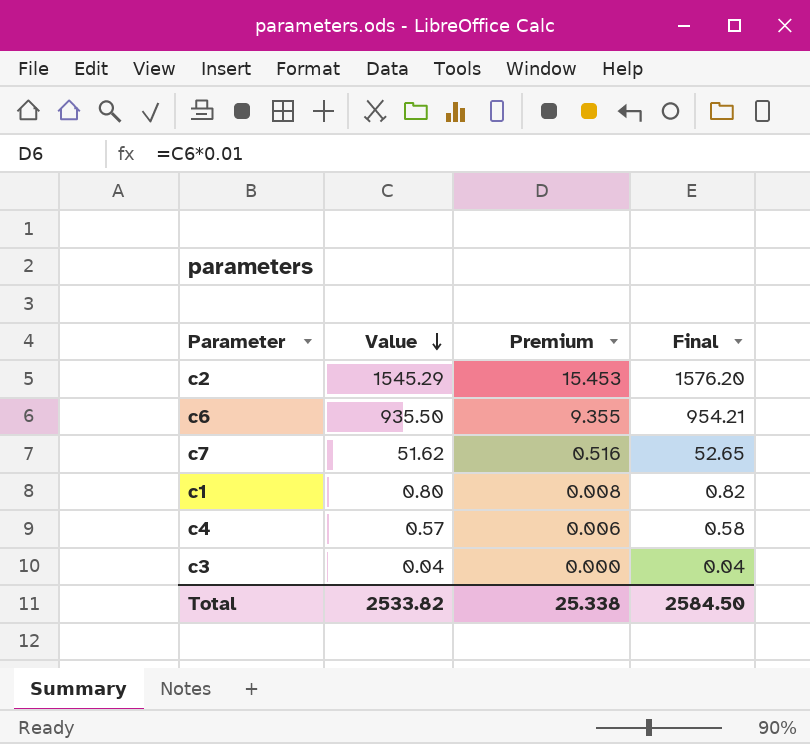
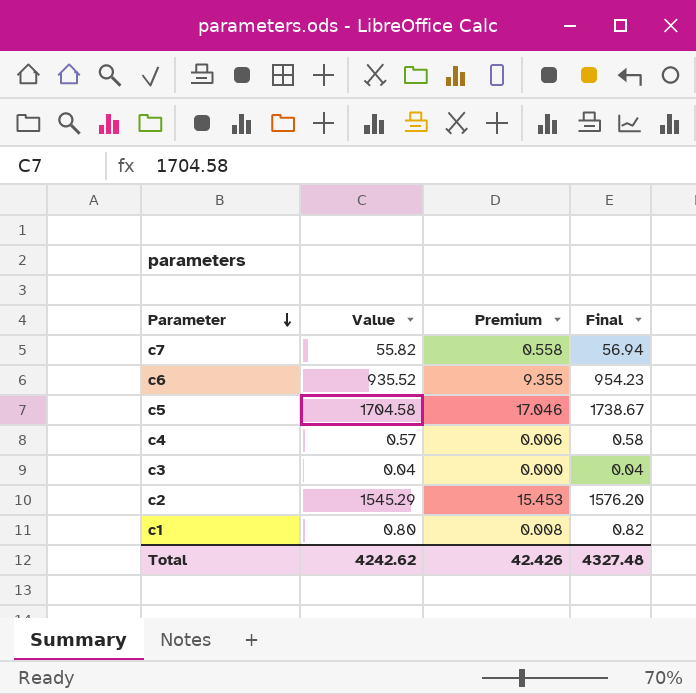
row order: Value descending -> Parameter descending
c7 | Value: 51.62 -> 55.82
c7 | Premium: 0.516 -> 0.558
c7 | Final: 52.65 -> 56.94
c6 | Value: 935.50 -> 935.52
c6 | Final: 954.21 -> 954.23
row c5: none -> 1704.58 | 17.046 | 1738.67
Total | Value: 2533.82 -> 4242.62
Total | Premium: 25.338 -> 42.426
Total | Final: 2584.50 -> 4327.48

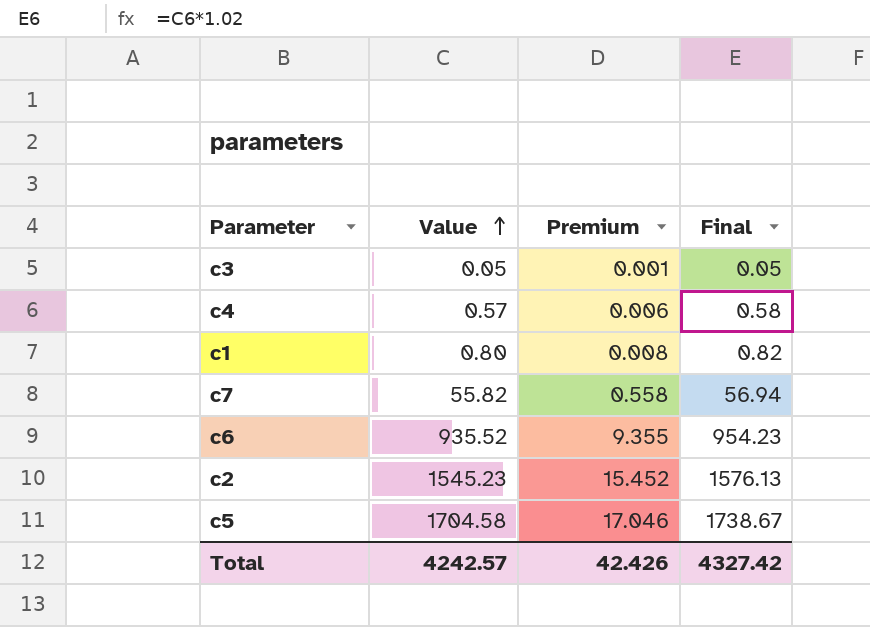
row order: Parameter descending -> Value ascending
c3 | Value: 0.04 -> 0.05
c3 | Premium: 0.000 -> 0.001
c3 | Final: 0.04 -> 0.05
c2 | Value: 1545.29 -> 1545.23
c2 | Premium: 15.453 -> 15.452
c2 | Final: 1576.20 -> 1576.13
Total | Value: 4242.62 -> 4242.57
Total | Final: 4327.48 -> 4327.42

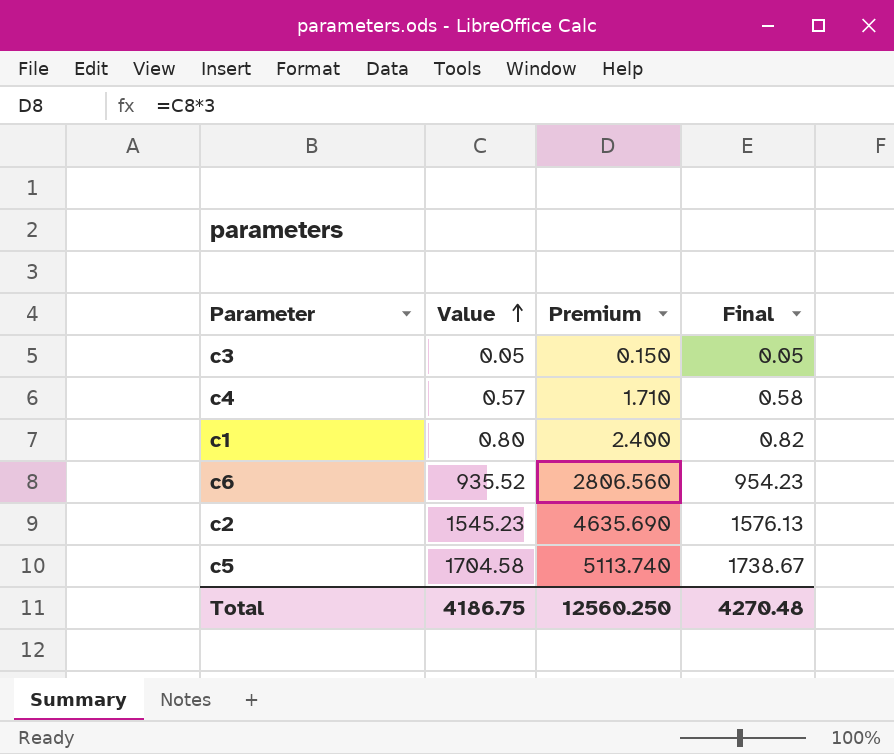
column Premium | formula: [Value] * 0.01 -> [Value] * 3
row c7: 55.82 | 0.558 | 56.94 -> none
Total | Value: 4242.57 -> 4186.75
Total | Premium: 42.426 -> 12560.250
Total | Final: 4327.42 -> 4270.48

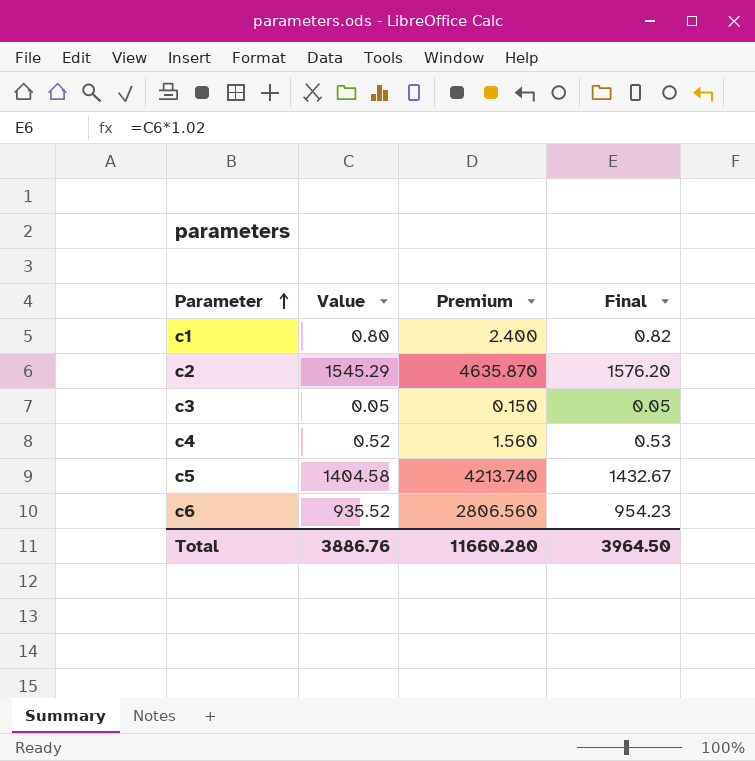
row order: Value ascending -> Parameter ascending
c2 | Value: 1545.23 -> 1545.29
c2 | Premium: 4635.690 -> 4635.870
c2 | Final: 1576.13 -> 1576.20
c4 | Value: 0.57 -> 0.52
c4 | Premium: 1.710 -> 1.560
c4 | Final: 0.58 -> 0.53
c5 | Value: 1704.58 -> 1404.58
c5 | Premium: 5113.740 -> 4213.740
c5 | Final: 1738.67 -> 1432.67
Total | Value: 4186.75 -> 3886.76
Total | Premium: 12560.250 -> 11660.280
Total | Final: 4270.48 -> 3964.50

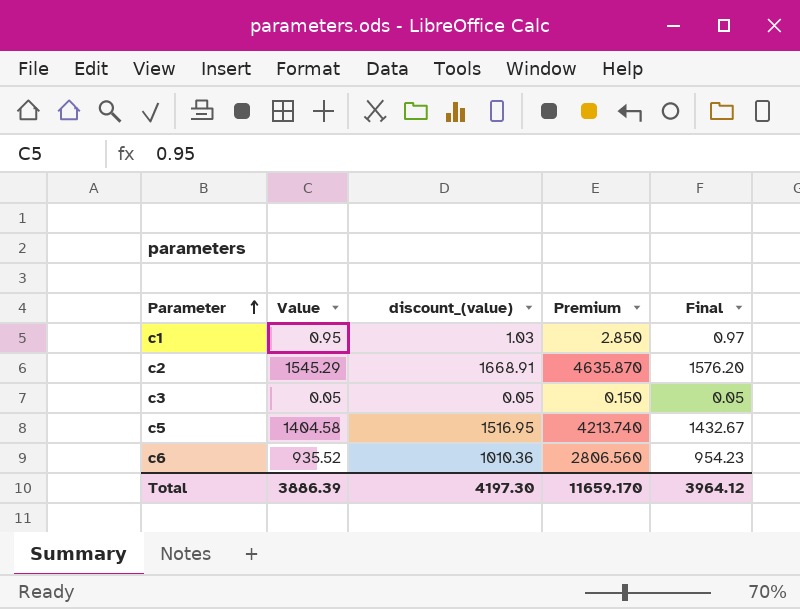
column discount_(value) | formula: none -> [Value] * 1.08
row c4: 0.52 | 1.560 | 0.53 -> none
c1 | Value: 0.80 -> 0.95
c1 | Premium: 2.400 -> 2.850
c1 | Final: 0.82 -> 0.97
Total | Value: 3886.76 -> 3886.39
Total | Premium: 11660.280 -> 11659.170
Total | Final: 3964.50 -> 3964.12

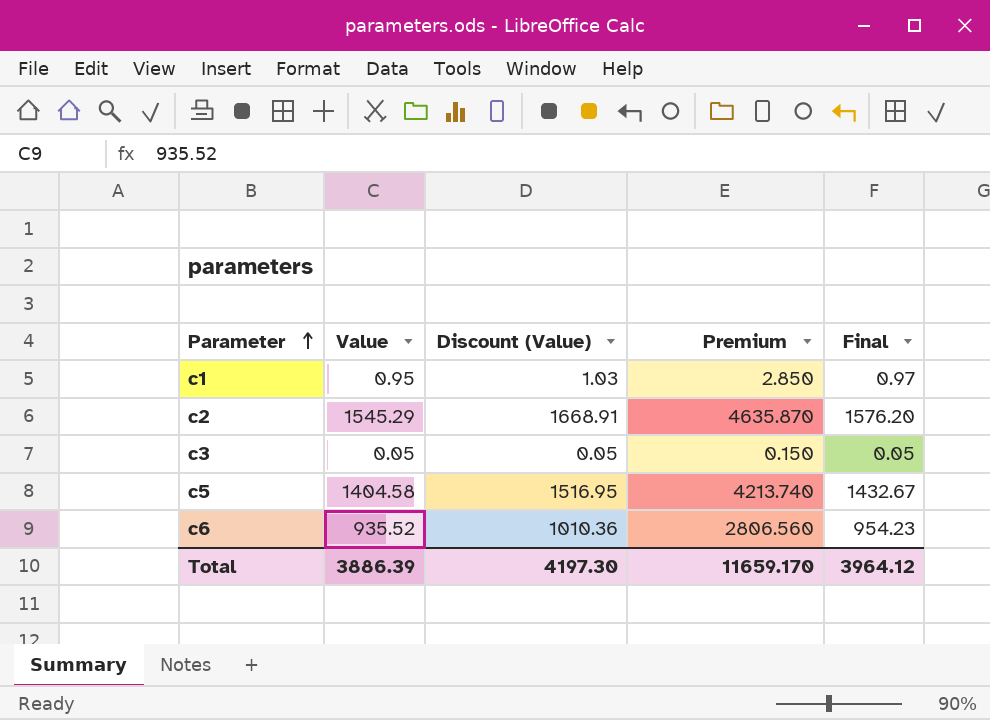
column name: discount_(value) -> Discount (Value)

